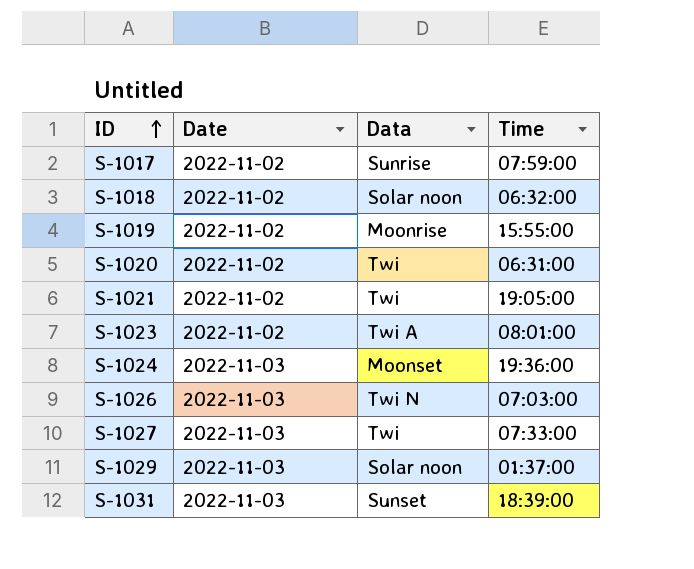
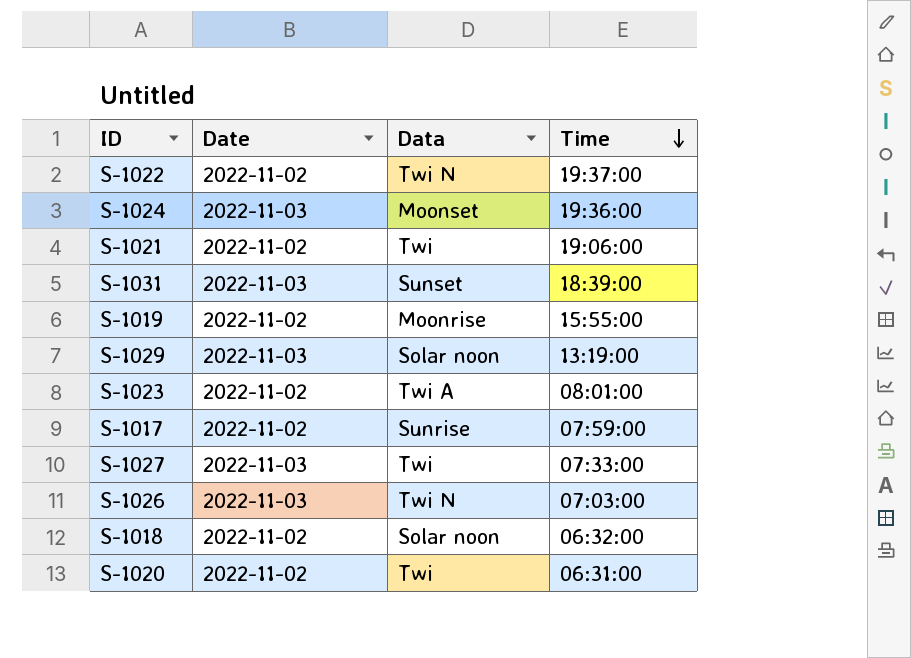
row order: ID ascending -> Time descending
row S-1022: none -> 2022-11-02 | Twi N | 19:37:00
S-1021 | Time: 19:05:00 -> 19:06:00
S-1029 | Time: 01:37:00 -> 13:19:00

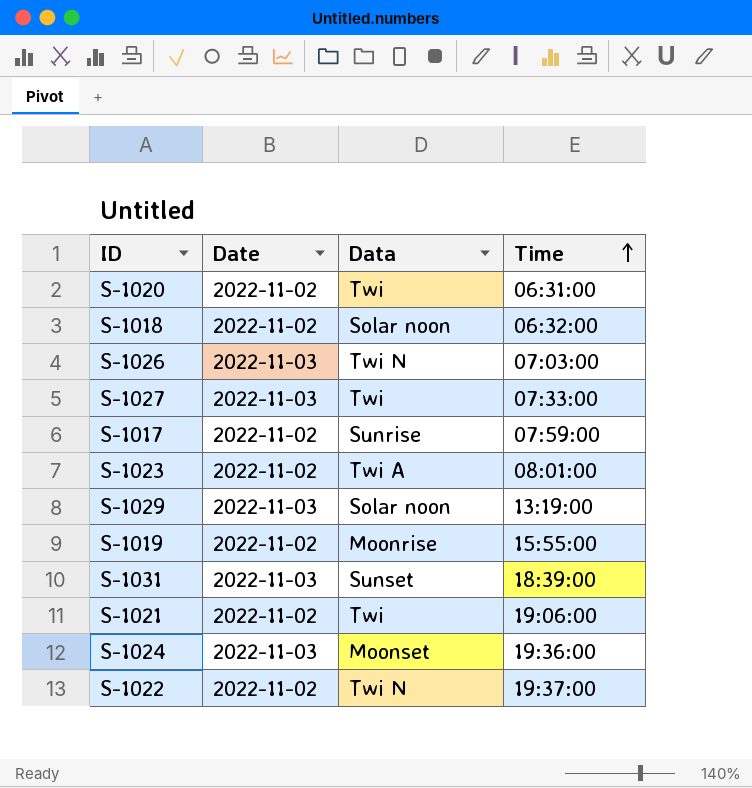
row order: Time descending -> Time ascending

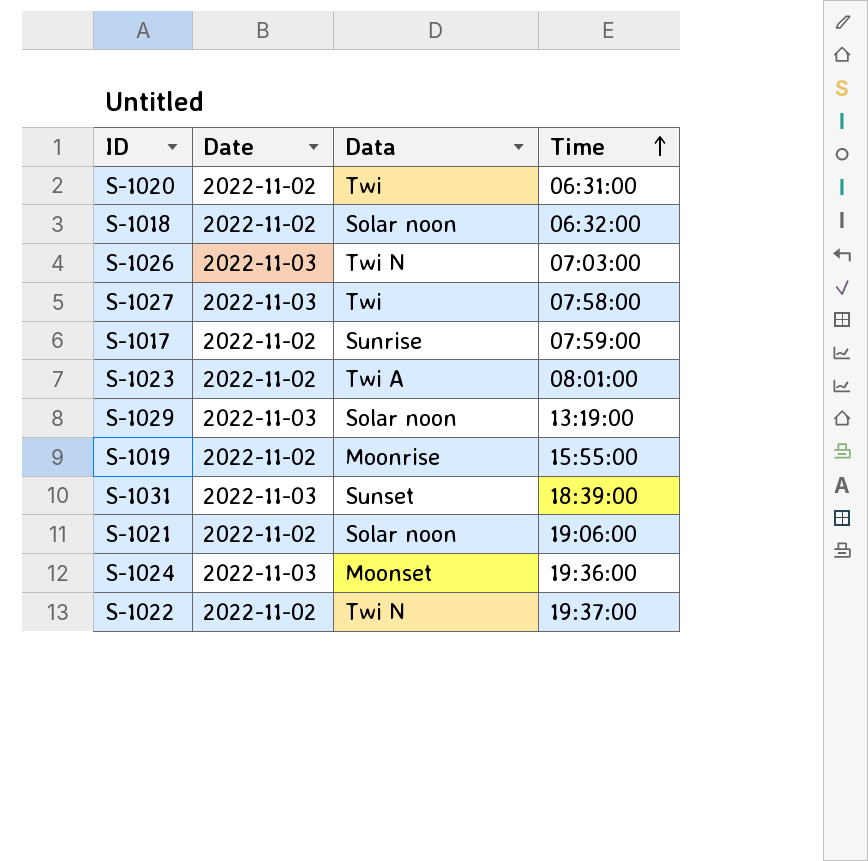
S-1027 | Time: 07:33:00 -> 07:58:00
S-1021 | Data: Twi -> Solar noon

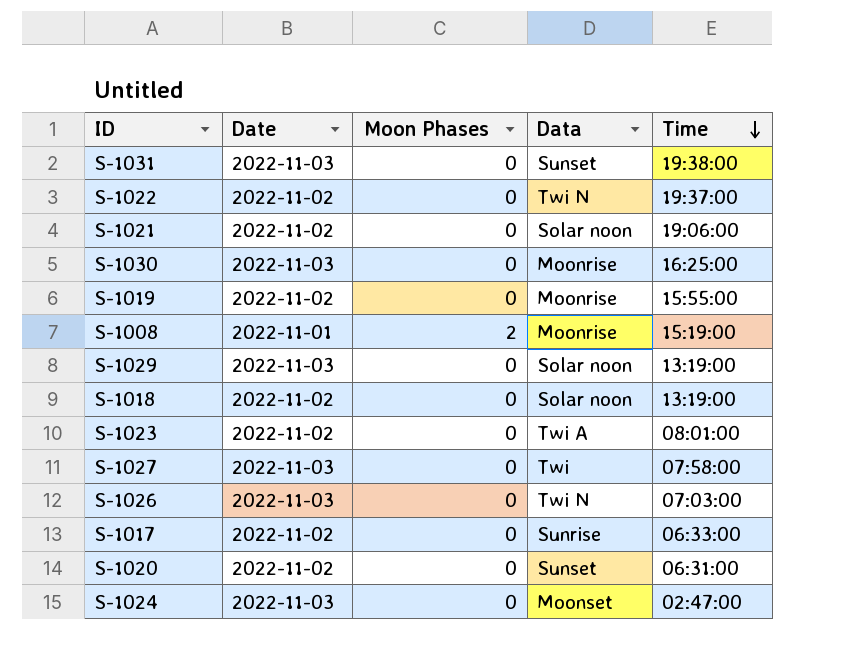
row order: Time ascending -> Time descending
column Moon Phases | position: none -> 3
S-1031 | Time: 18:39:00 -> 19:38:00
row S-1030: none -> 2022-11-03 | 0 | Moonrise | 16:25:00
row S-1008: none -> 2022-11-01 | 2 | Moonrise | 15:19:00
S-1018 | Time: 06:32:00 -> 13:19:00
S-1017 | Time: 07:59:00 -> 06:33:00
S-1020 | Data: Twi -> Sunset
S-1024 | Time: 19:36:00 -> 02:47:00

